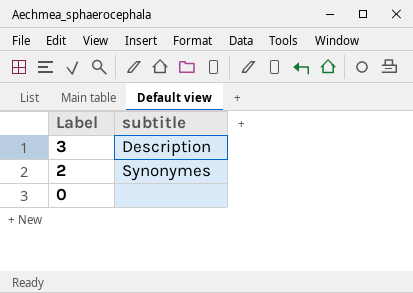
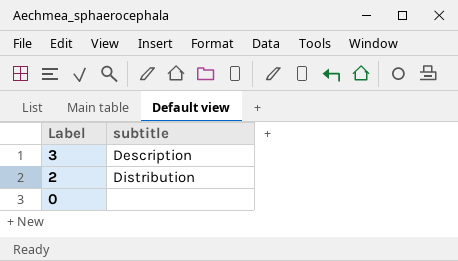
2 | subtitle: Synonymes -> Distribution

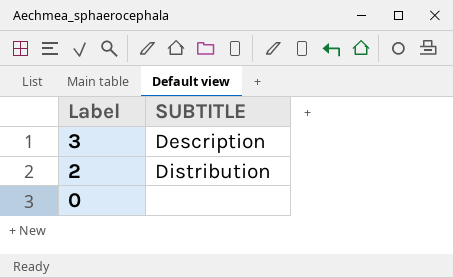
column name: subtitle -> SUBTITLE

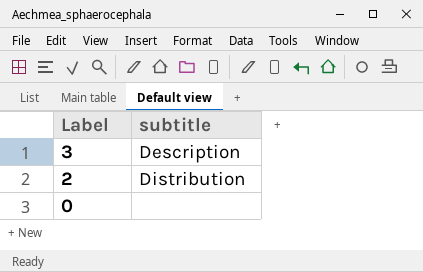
column name: SUBTITLE -> subtitle

